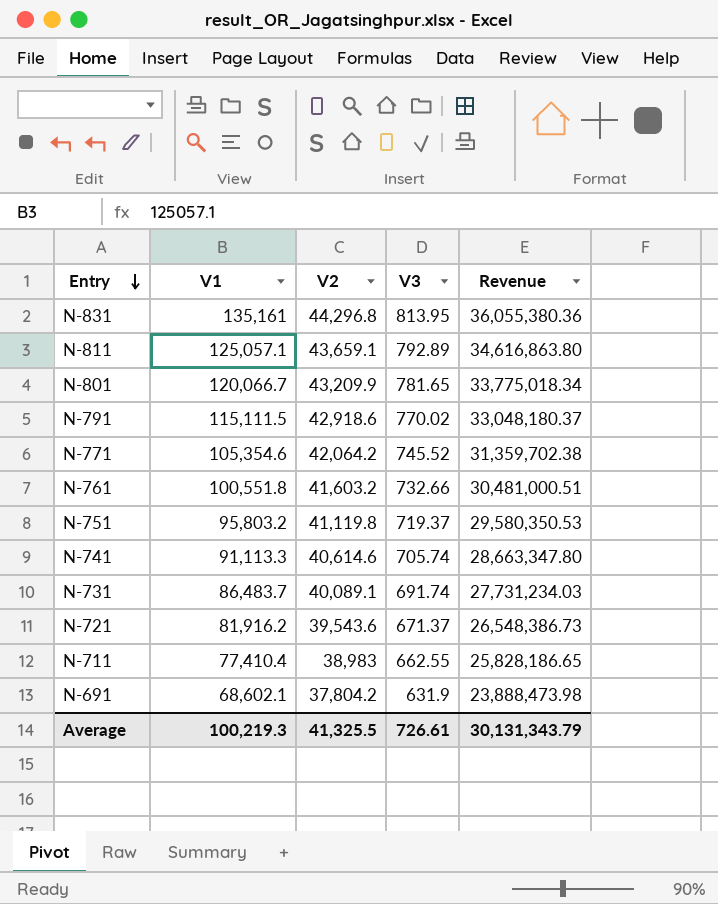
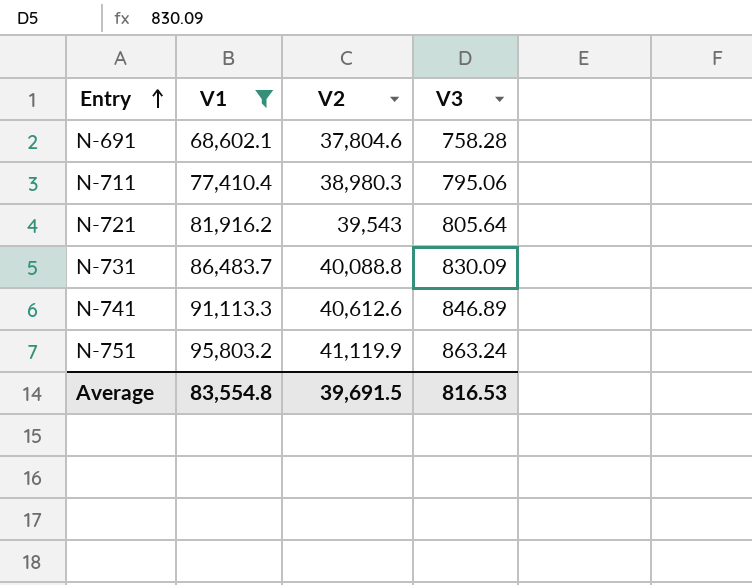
filter: none -> V1 <= 95,803.2
row order: Entry descending -> Entry ascending
column Revenue | formula: [V2] * [V3] -> none
N-691 | V2: 37,804.2 -> 37,804.6
N-691 | V3: 631.9 -> 758.28
N-711 | V2: 38,983 -> 38,980.3
N-711 | V3: 662.55 -> 795.06
N-721 | V2: 39,543.6 -> 39,543
N-721 | V3: 671.37 -> 805.64
N-731 | V2: 40,089.1 -> 40,088.8
N-731 | V3: 691.74 -> 830.09
N-741 | V2: 40,614.6 -> 40,612.6
N-741 | V3: 705.74 -> 846.89
N-751 | V2: 41,119.8 -> 41,119.9
N-751 | V3: 719.37 -> 863.24
Average | V1: 100,219.3 -> 83,554.8
Average | V2: 41,325.5 -> 39,691.5
Average | V3: 726.61 -> 816.53

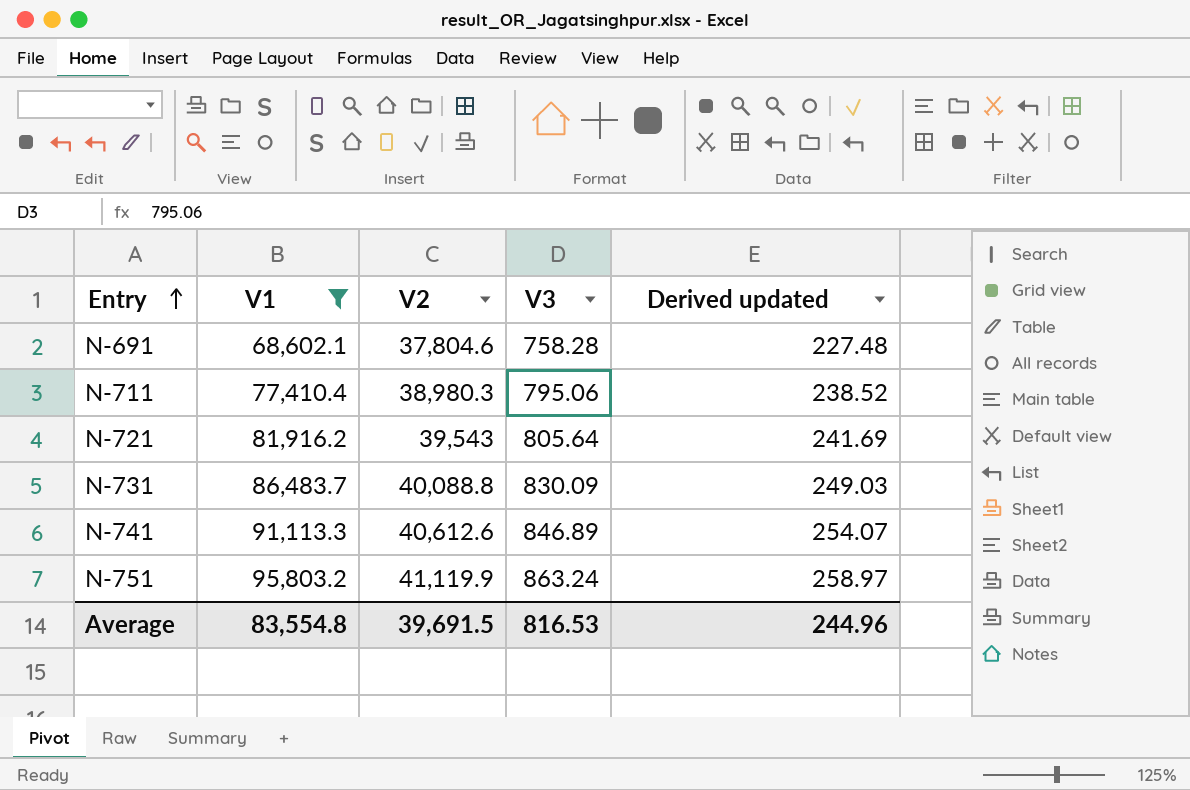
column Derived updated | formula: none -> [V3] * 0.3

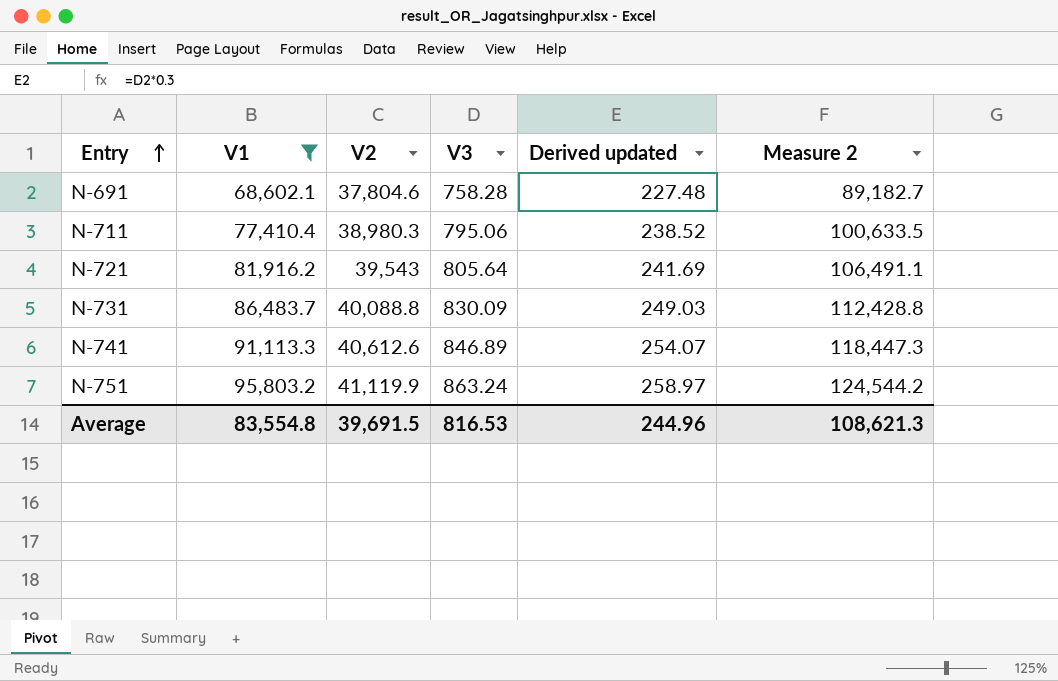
column Measure 2 | formula: none -> [V1] * 1.3

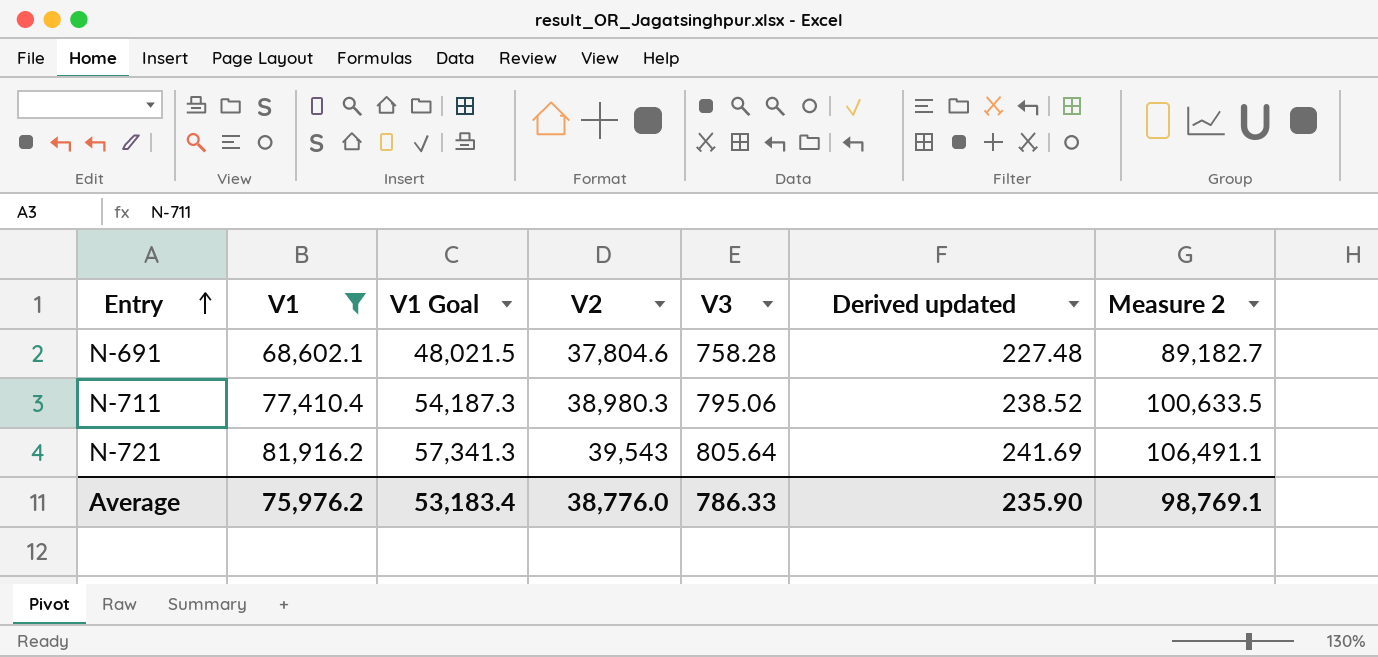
column V1 Goal | formula: none -> [V1] * 0.7
row N-731: 86,483.7 | 40,088.8 | 830.09 | 249.03 | 112,428.8 -> none
row N-741: 91,113.3 | 40,612.6 | 846.89 | 254.07 | 118,447.3 -> none
row N-751: 95,803.2 | 41,119.9 | 863.24 | 258.97 | 124,544.2 -> none
Average | V1: 83,554.8 -> 75,976.2
Average | V2: 39,691.5 -> 38,776.0
Average | V3: 816.53 -> 786.33
Average | Derived updated: 244.96 -> 235.90
Average | Measure 2: 108,621.3 -> 98,769.1

